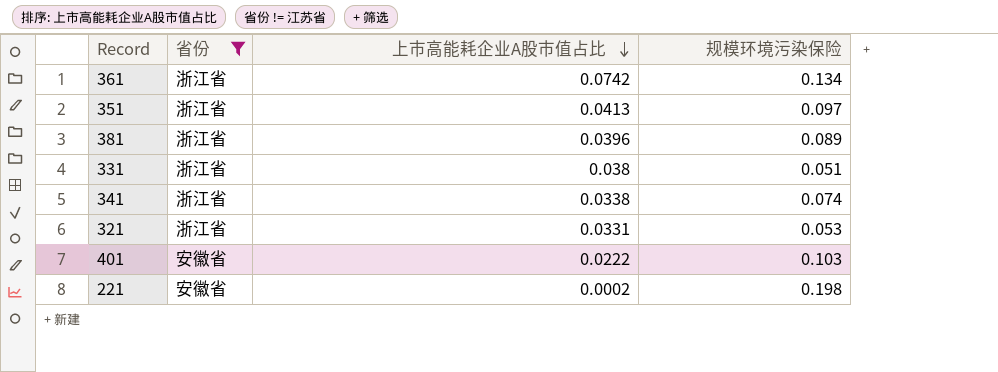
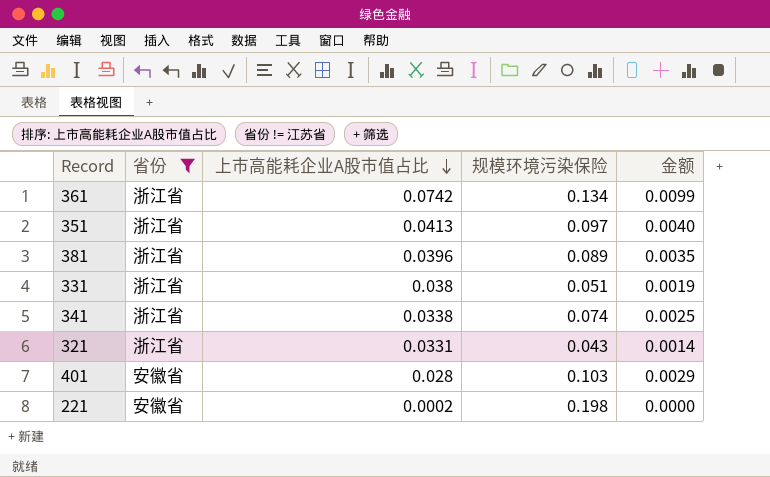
column 金额 | formula: none -> [上市高能耗企业A股市值占比] * [规模环境污染保险]
321 | 规模环境污染保险: 0.053 -> 0.043
401 | 上市高能耗企业A股市值占比: 0.0222 -> 0.028

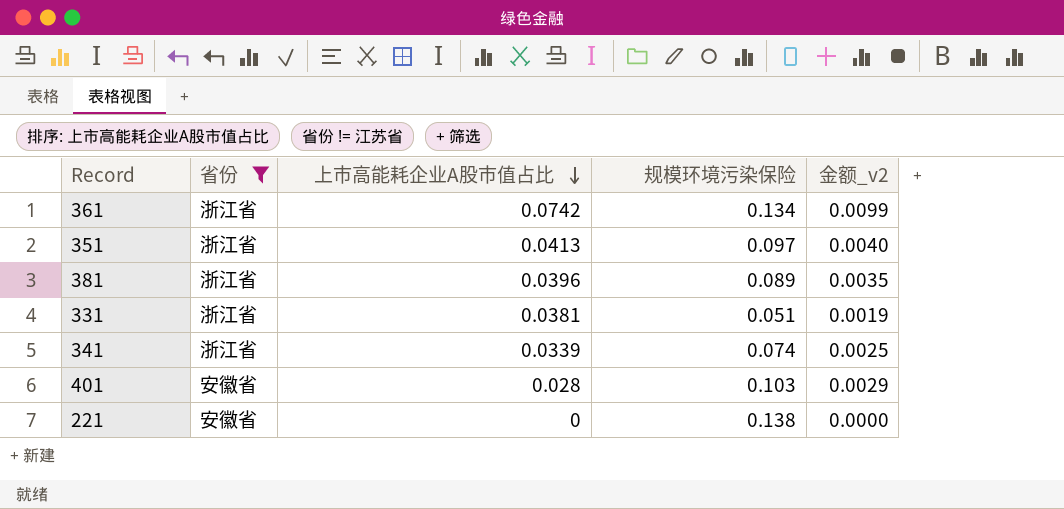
column name: 金额 -> 金额_v2
row 321: 浙江省 | 0.0331 | 0.043 | 0.0014 -> none
331 | 上市高能耗企业A股市值占比: 0.038 -> 0.0381
341 | 上市高能耗企业A股市值占比: 0.0338 -> 0.0339
221 | 上市高能耗企业A股市值占比: 0.0002 -> 0
221 | 规模环境污染保险: 0.198 -> 0.138

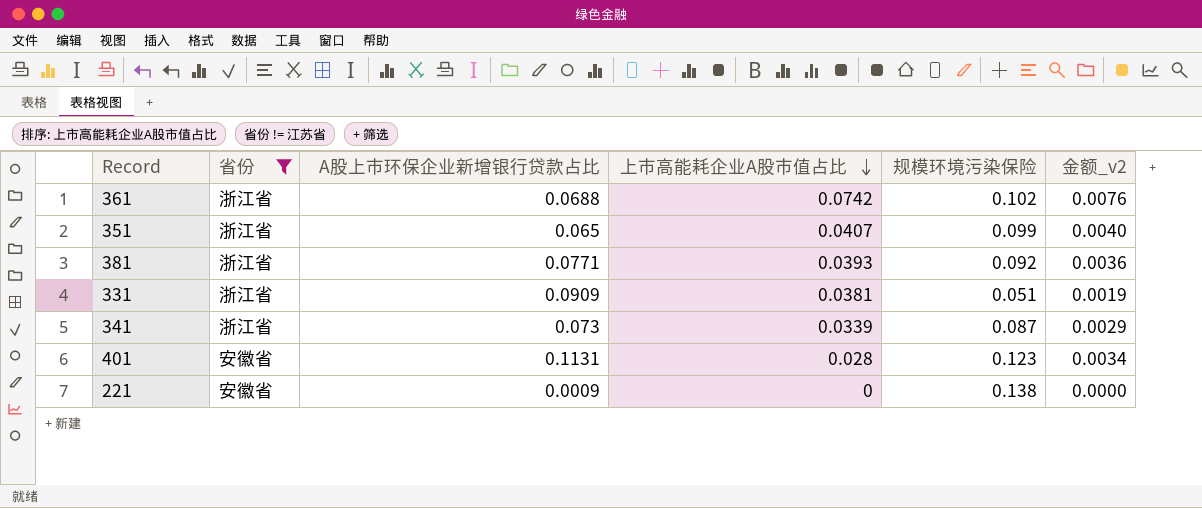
column A股上市环保企业新增银行贷款占比 | position: none -> 3
361 | 规模环境污染保险: 0.134 -> 0.102
361 | 金额_v2: 0.0099 -> 0.0076
351 | 上市高能耗企业A股市值占比: 0.0413 -> 0.0407
351 | 规模环境污染保险: 0.097 -> 0.099
381 | 上市高能耗企业A股市值占比: 0.0396 -> 0.0393
381 | 规模环境污染保险: 0.089 -> 0.092
381 | 金额_v2: 0.0035 -> 0.0036
341 | 规模环境污染保险: 0.074 -> 0.087
341 | 金额_v2: 0.0025 -> 0.0029
401 | 规模环境污染保险: 0.103 -> 0.123
401 | 金额_v2: 0.0029 -> 0.0034

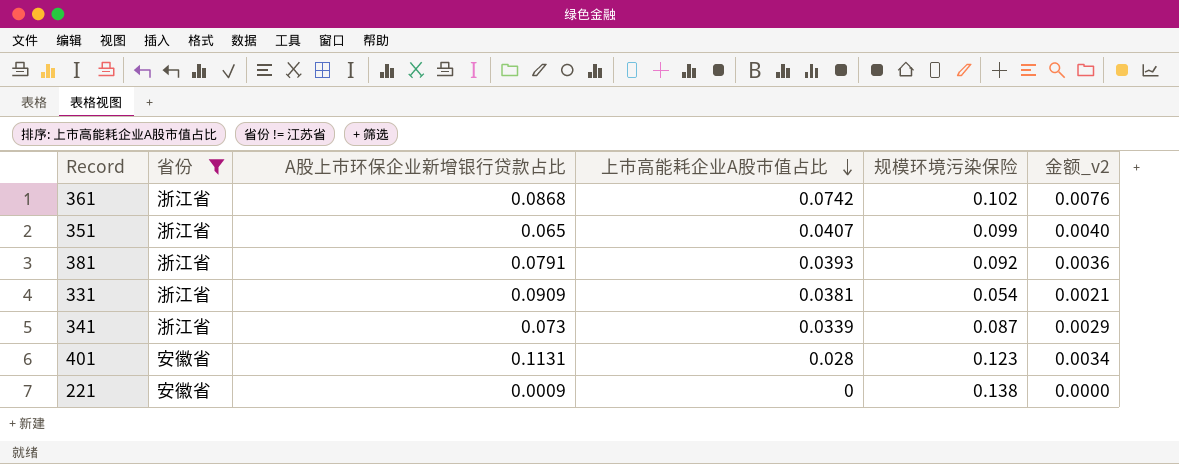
361 | A股上市环保企业新增银行贷款占比: 0.0688 -> 0.0868
381 | A股上市环保企业新增银行贷款占比: 0.0771 -> 0.0791
331 | 规模环境污染保险: 0.051 -> 0.054
331 | 金额_v2: 0.0019 -> 0.0021

